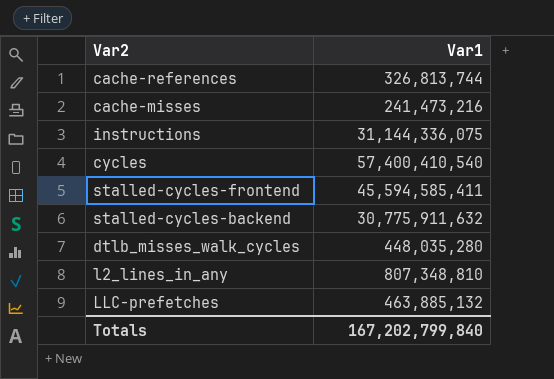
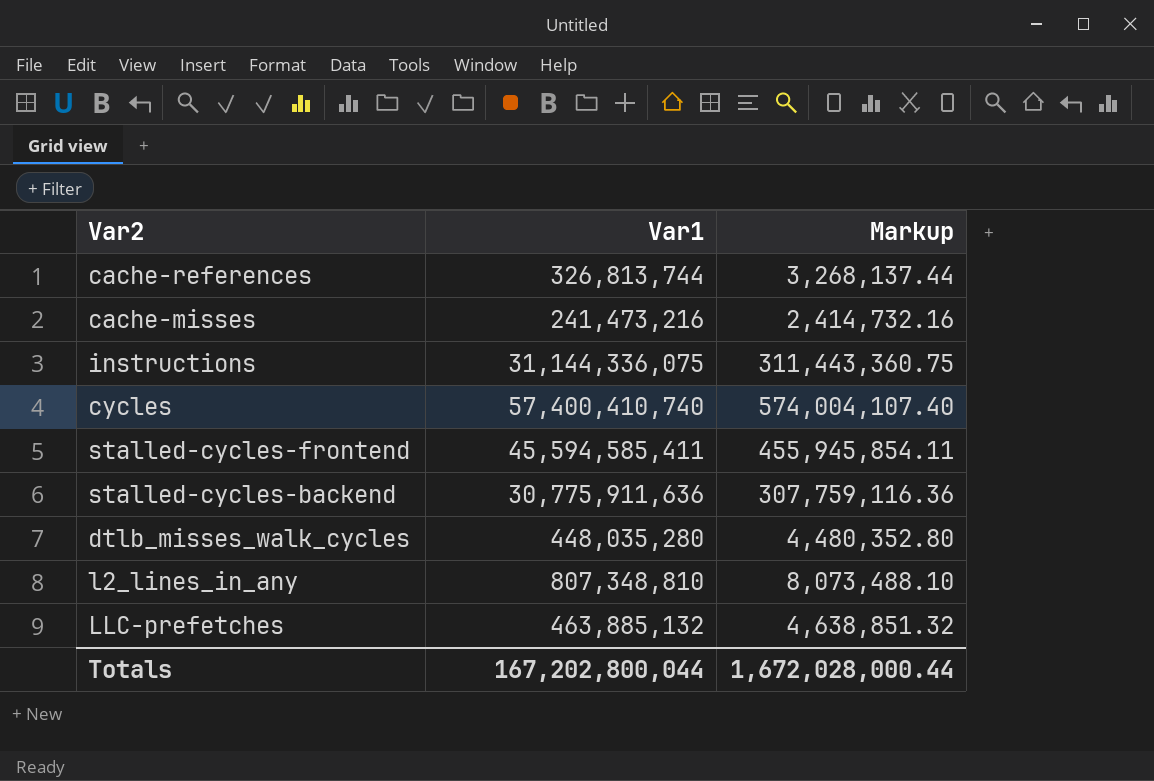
column Markup | formula: none -> [Var1] * 0.01
cycles | Var1: 57,400,410,540 -> 57,400,410,740
stalled-cycles-backend | Var1: 30,775,911,632 -> 30,775,911,636
Totals | Var1: 167,202,799,840 -> 167,202,800,044

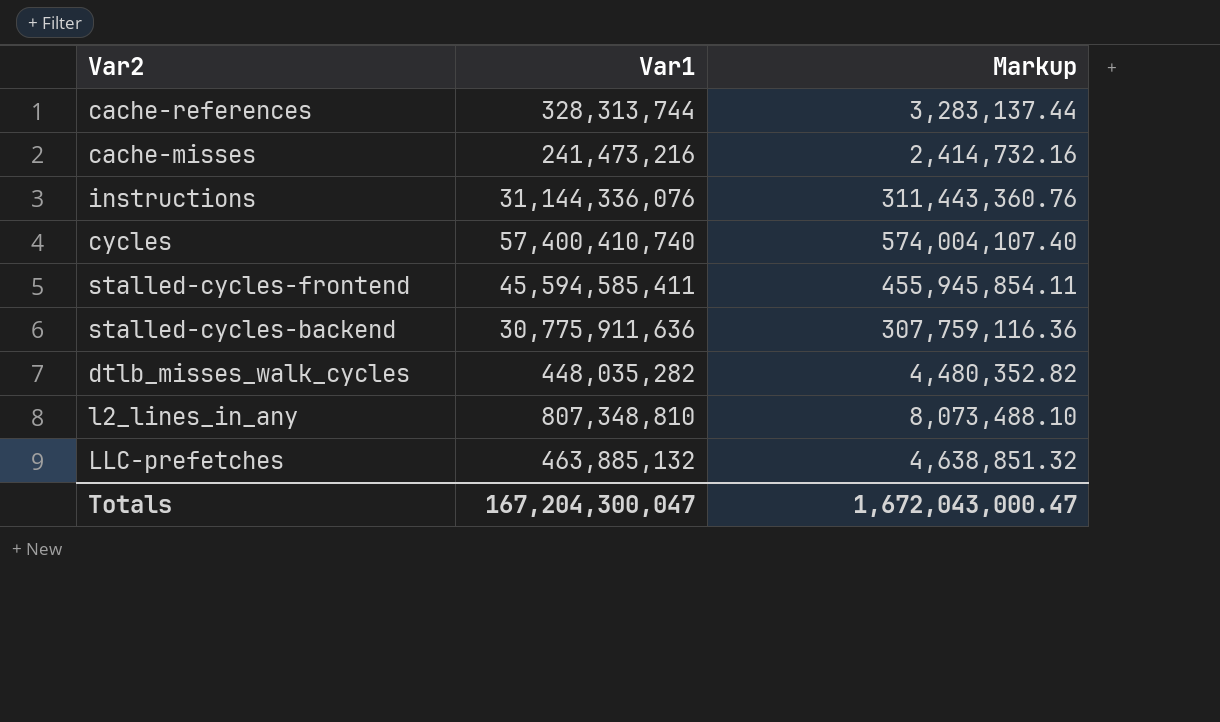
cache-references | Var1: 326,813,744 -> 328,313,744
cache-references | Markup: 3,268,137.44 -> 3,283,137.44
instructions | Var1: 31,144,336,075 -> 31,144,336,076
instructions | Markup: 311,443,360.75 -> 311,443,360.76
dtlb_misses_walk_cycles | Var1: 448,035,280 -> 448,035,282
dtlb_misses_walk_cycles | Markup: 4,480,352.80 -> 4,480,352.82
Totals | Var1: 167,202,800,044 -> 167,204,300,047
Totals | Markup: 1,672,028,000.44 -> 1,672,043,000.47

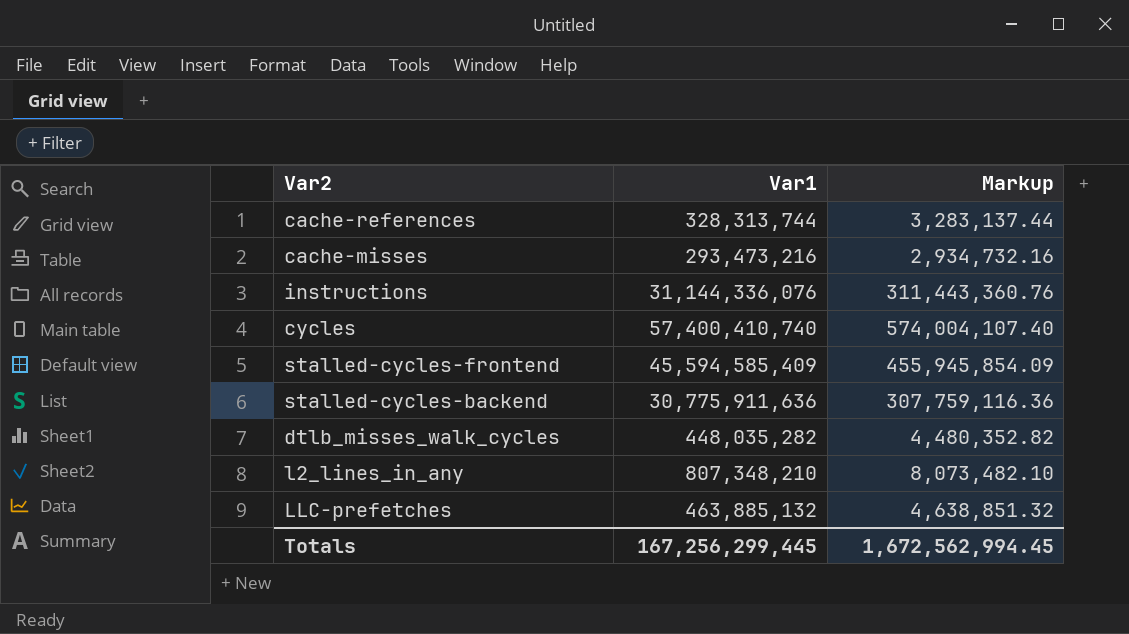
cache-misses | Var1: 241,473,216 -> 293,473,216
cache-misses | Markup: 2,414,732.16 -> 2,934,732.16
stalled-cycles-frontend | Var1: 45,594,585,411 -> 45,594,585,409
stalled-cycles-frontend | Markup: 455,945,854.11 -> 455,945,854.09
l2_lines_in_any | Var1: 807,348,810 -> 807,348,210
l2_lines_in_any | Markup: 8,073,488.10 -> 8,073,482.10
Totals | Var1: 167,204,300,047 -> 167,256,299,445
Totals | Markup: 1,672,043,000.47 -> 1,672,562,994.45

